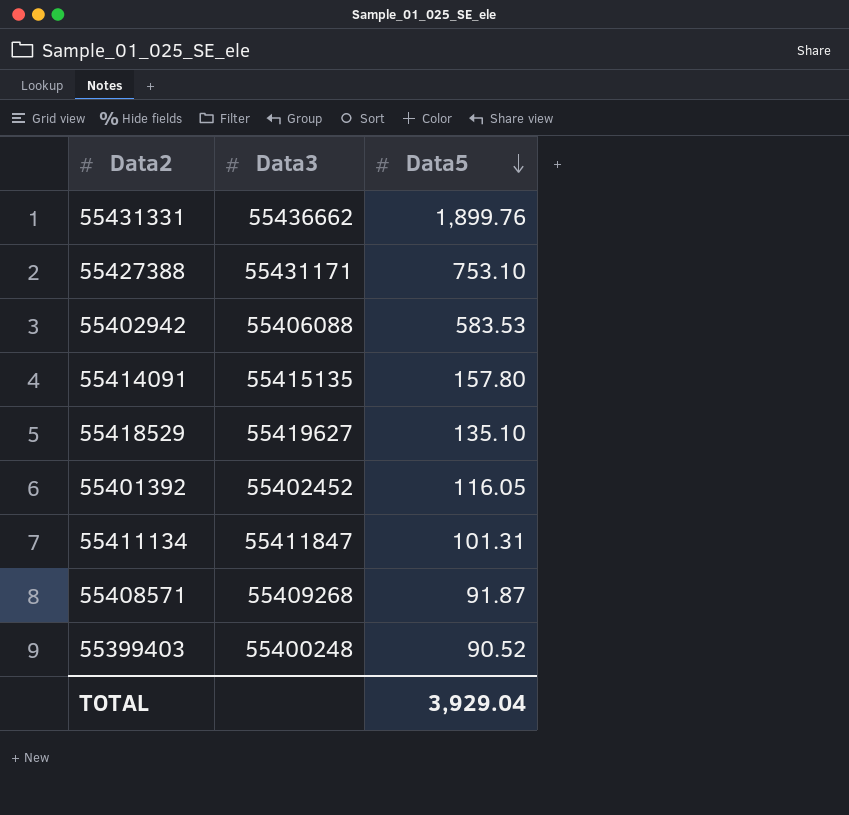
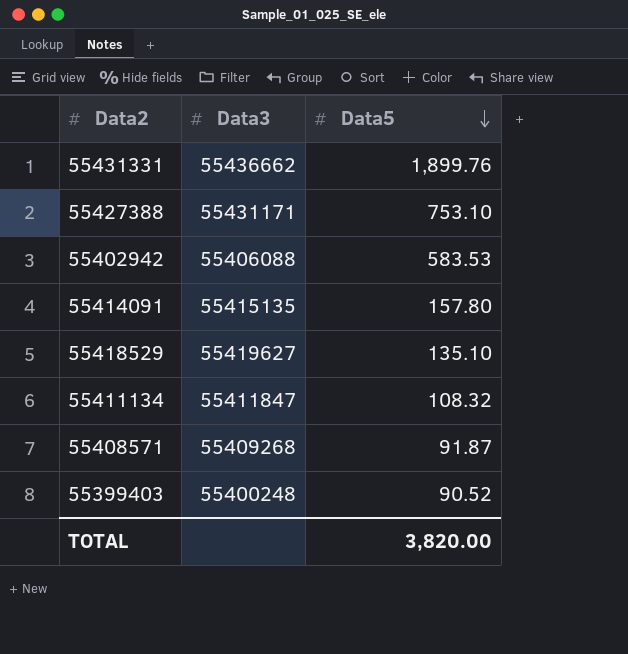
row 55401392: 55402452 | 116.05 -> none
55411134 | Data5: 101.31 -> 108.32
TOTAL | Data5: 3,929.04 -> 3,820.00

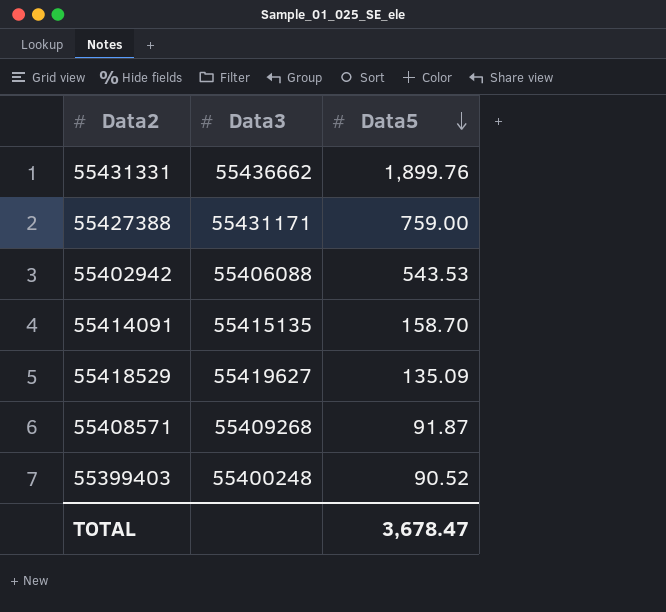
row 55411134: 55411847 | 108.32 -> none
55427388 | Data5: 753.10 -> 759.00
55402942 | Data5: 583.53 -> 543.53
55414091 | Data5: 157.80 -> 158.70
55418529 | Data5: 135.10 -> 135.09
TOTAL | Data5: 3,820.00 -> 3,678.47

